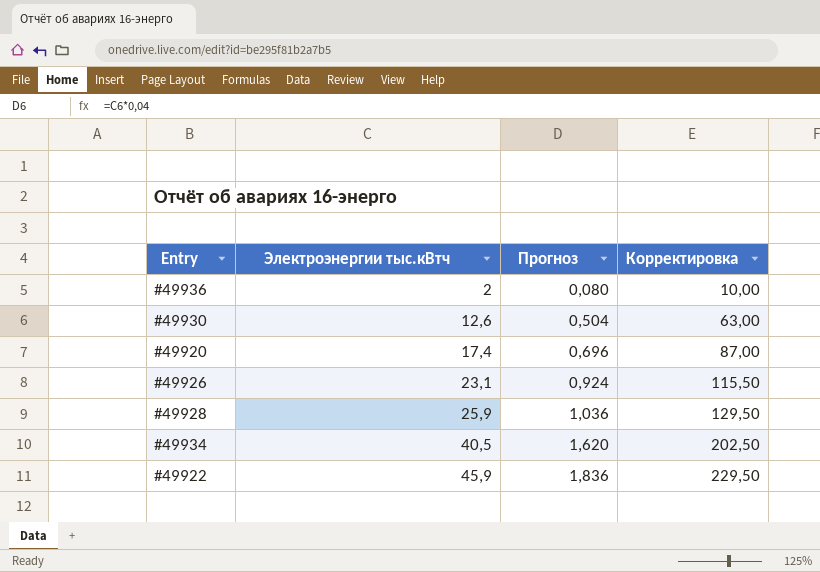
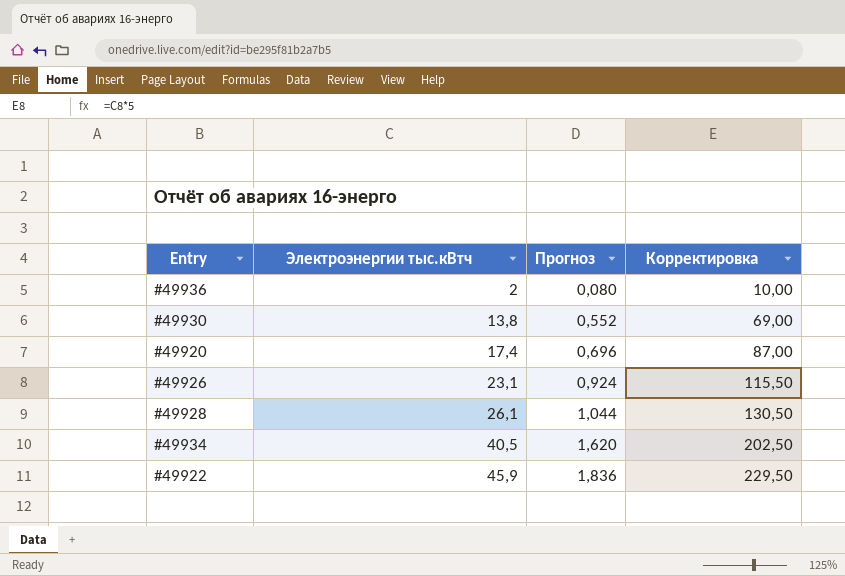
#49930 | Электроэнергии тыс.кВтч: 12,6 -> 13,8
#49930 | Прогноз: 0,504 -> 0,552
#49930 | Корректировка: 63,00 -> 69,00
#49928 | Электроэнергии тыс.кВтч: 25,9 -> 26,1
#49928 | Прогноз: 1,036 -> 1,044
#49928 | Корректировка: 129,50 -> 130,50

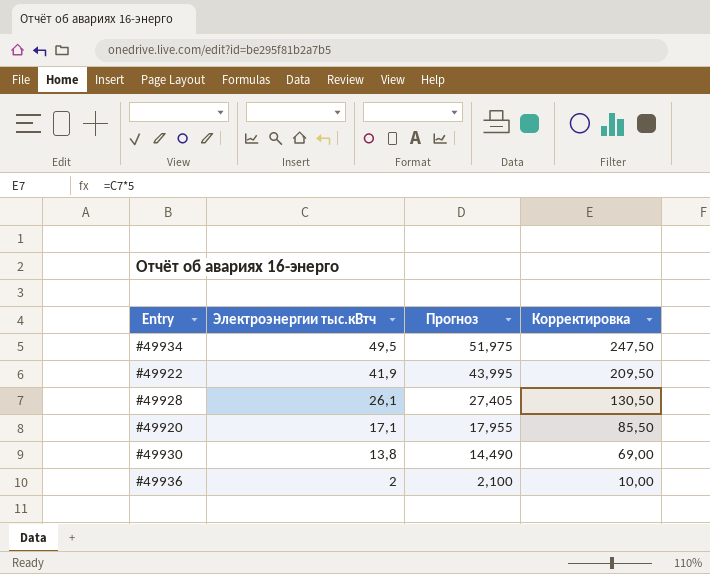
row order: Электроэнергии тыс.кВтч ascending -> Электроэнергии тыс.кВтч descending
column Прогноз | formula: [Электроэнергии тыс.кВтч] * 0,04 -> [Электроэнергии тыс.кВтч] * 1,05
row #49926: 23,1 | 0,924 | 115,50 -> none
#49934 | Электроэнергии тыс.кВтч: 40,5 -> 49,5
#49934 | Корректировка: 202,50 -> 247,50
#49922 | Электроэнергии тыс.кВтч: 45,9 -> 41,9
#49922 | Корректировка: 229,50 -> 209,50
#49920 | Электроэнергии тыс.кВтч: 17,4 -> 17,1
#49920 | Корректировка: 87,00 -> 85,50

